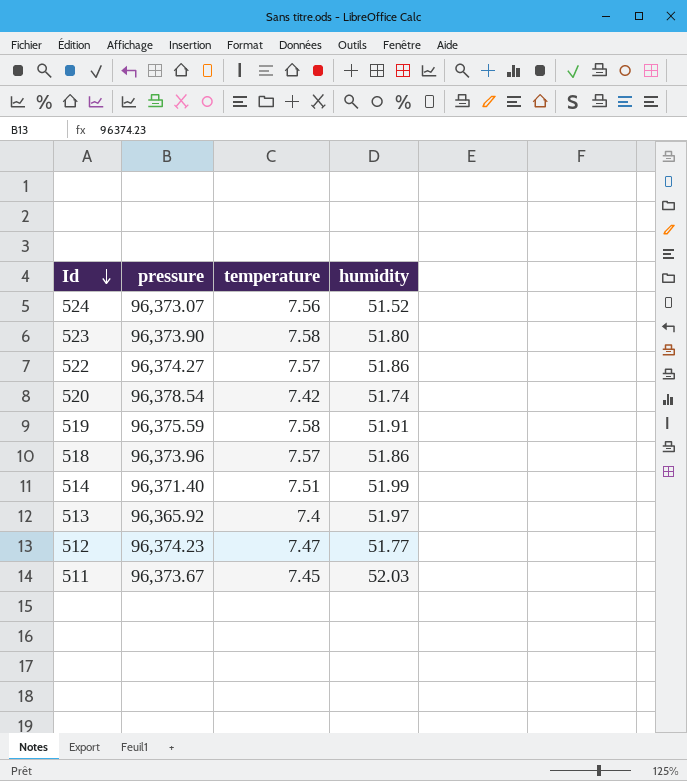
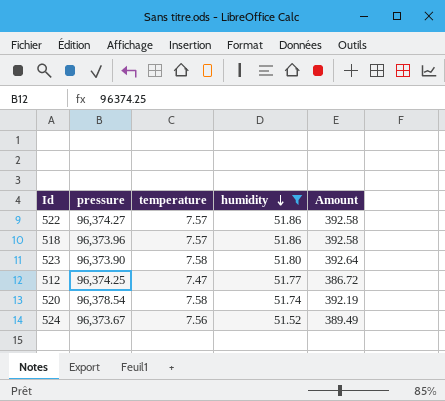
filter: none -> humidity <= 51.86
row order: Id descending -> humidity descending
column Amount | formula: none -> [temperature] * [humidity]
512 | pressure: 96,374.23 -> 96,374.25
520 | temperature: 7.42 -> 7.58
524 | pressure: 96,373.07 -> 96,373.67

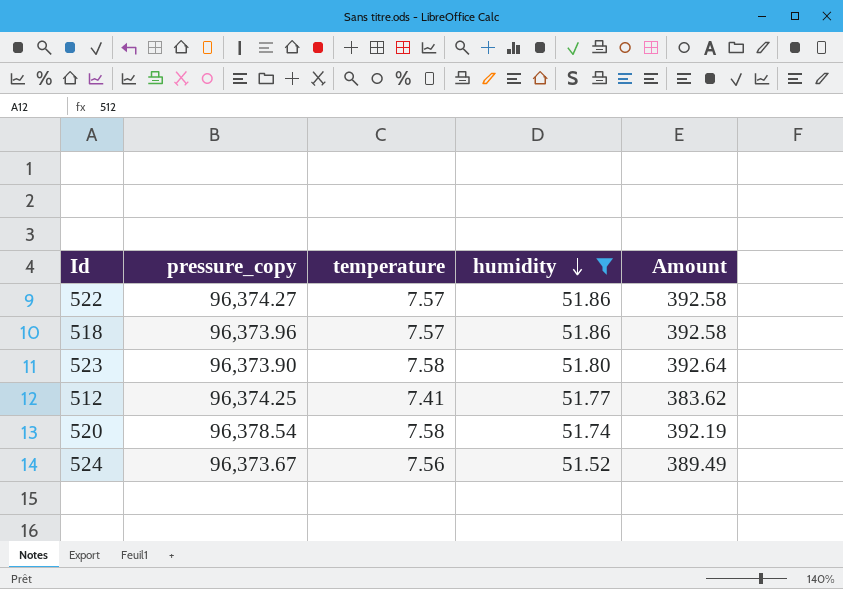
column name: pressure -> pressure_copy
512 | temperature: 7.47 -> 7.41
512 | Amount: 386.72 -> 383.62

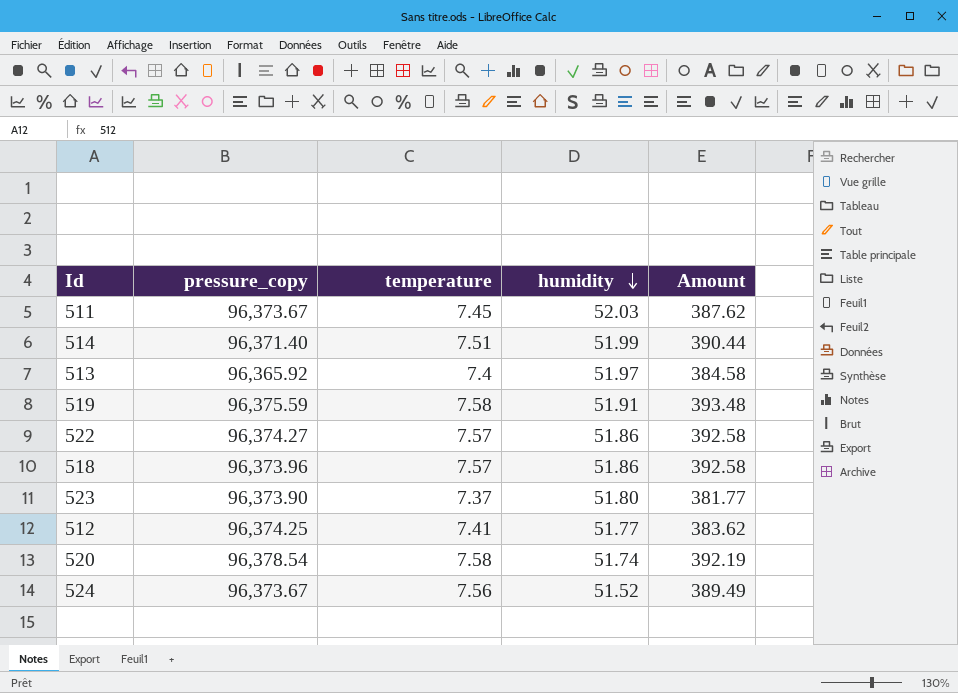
filter: humidity <= 51.86 -> none
523 | temperature: 7.58 -> 7.37
523 | Amount: 392.64 -> 381.77

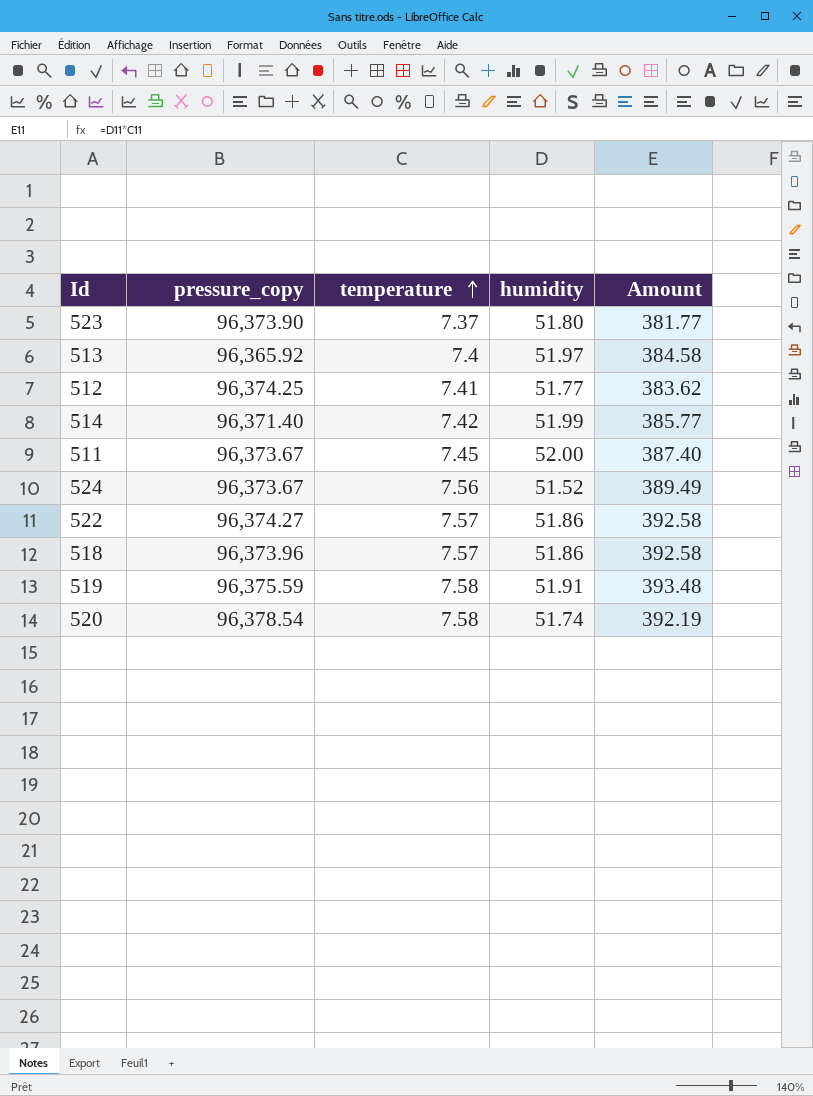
row order: humidity descending -> temperature ascending
514 | temperature: 7.51 -> 7.42
514 | Amount: 390.44 -> 385.77
511 | humidity: 52.03 -> 52.00
511 | Amount: 387.62 -> 387.40

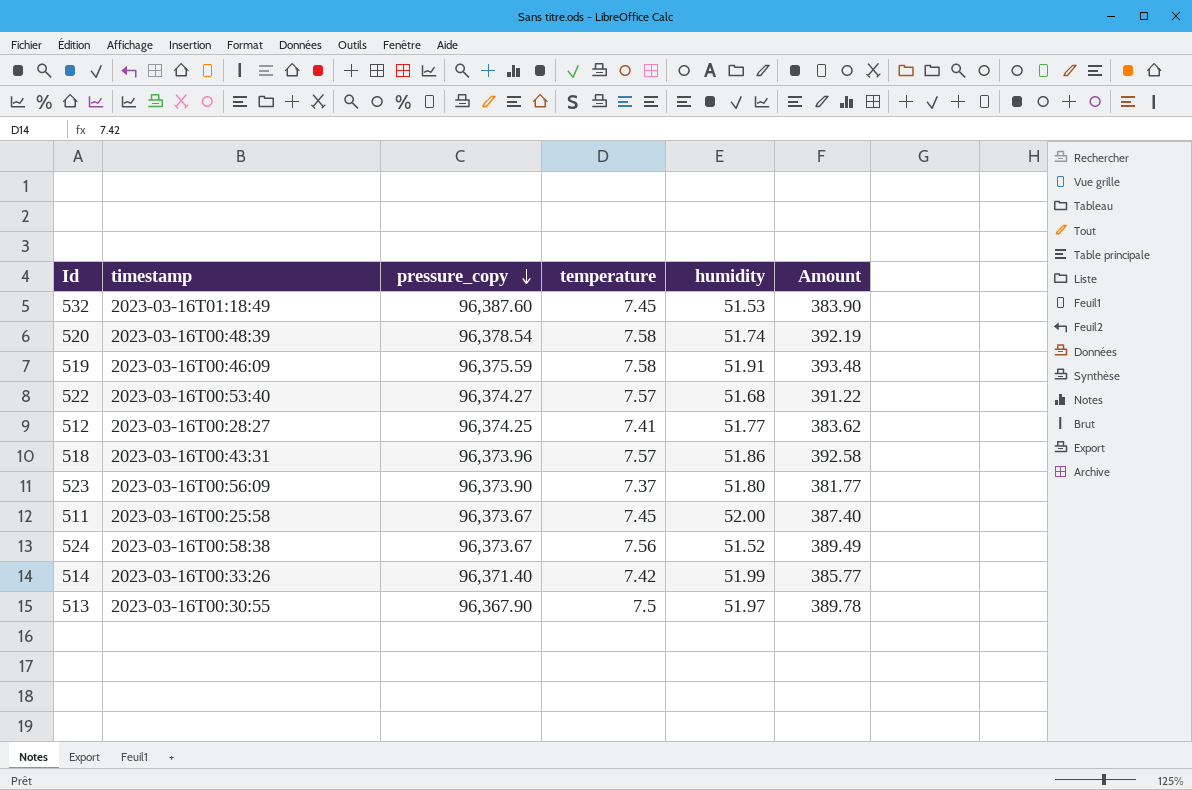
row order: temperature ascending -> pressure_copy descending
column timestamp | position: none -> 2
row 532: none -> 2023-03-16T01:18:49 | 96,387.60 | 7.45 | 51.53 | 383.90
522 | humidity: 51.86 -> 51.68
522 | Amount: 392.58 -> 391.22
513 | pressure_copy: 96,365.92 -> 96,367.90
513 | temperature: 7.4 -> 7.5
513 | Amount: 384.58 -> 389.78

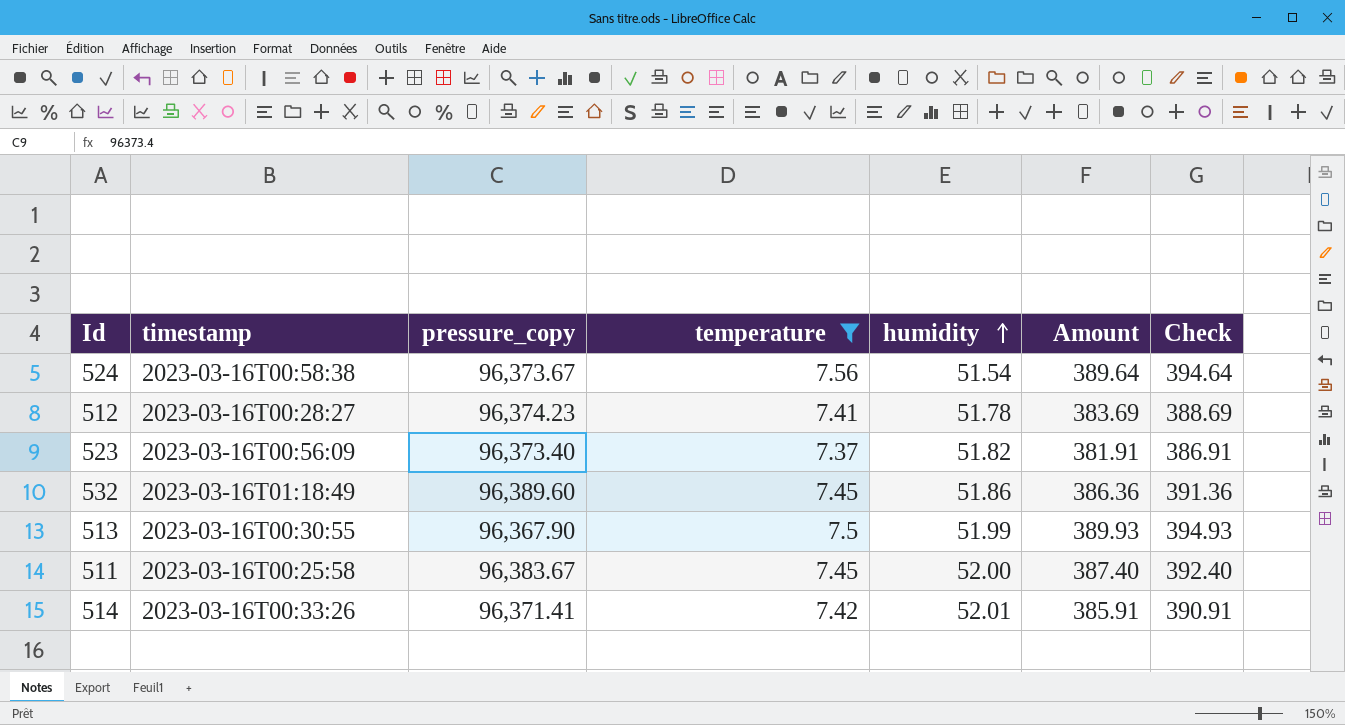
filter: none -> temperature <= 7.56
row order: pressure_copy descending -> humidity ascending
column Check | formula: none -> [Amount] + 5
524 | humidity: 51.52 -> 51.54
524 | Amount: 389.49 -> 389.64
512 | pressure_copy: 96,374.25 -> 96,374.23
512 | humidity: 51.77 -> 51.78
512 | Amount: 383.62 -> 383.69
523 | pressure_copy: 96,373.90 -> 96,373.40
523 | humidity: 51.80 -> 51.82
523 | Amount: 381.77 -> 381.91
532 | pressure_copy: 96,387.60 -> 96,389.60
532 | humidity: 51.53 -> 51.86
532 | Amount: 383.90 -> 386.36
513 | humidity: 51.97 -> 51.99
513 | Amount: 389.78 -> 389.93
511 | pressure_copy: 96,373.67 -> 96,383.67
514 | pressure_copy: 96,371.40 -> 96,371.41
514 | humidity: 51.99 -> 52.01
514 | Amount: 385.77 -> 385.91

